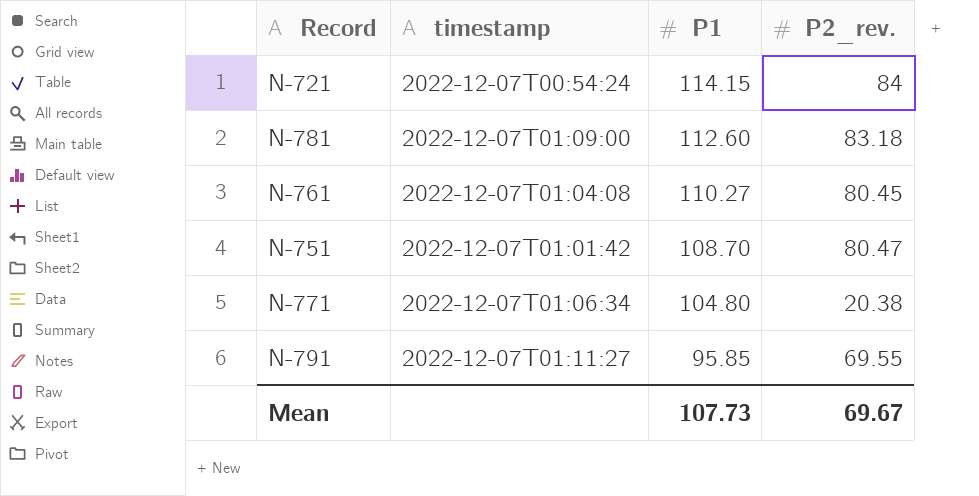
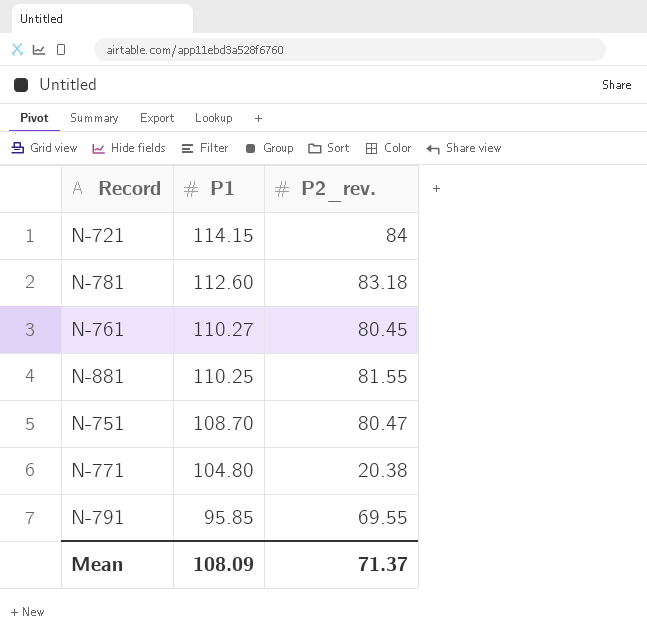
column timestamp | position: 2 -> none
row N-881: none -> 110.25 | 81.55
Mean | P1: 107.73 -> 108.09
Mean | P2_rev.: 69.67 -> 71.37

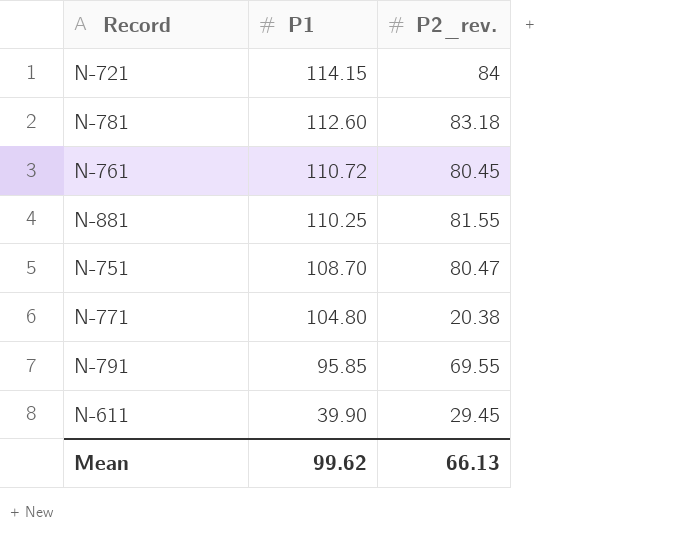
N-761 | P1: 110.27 -> 110.72
row N-611: none -> 39.90 | 29.45
Mean | P1: 108.09 -> 99.62
Mean | P2_rev.: 71.37 -> 66.13

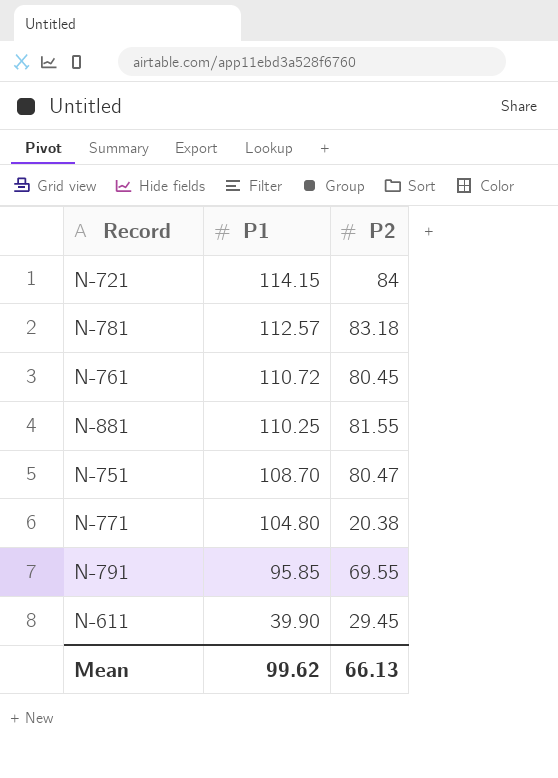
column name: P2_rev. -> P2
N-781 | P1: 112.60 -> 112.57

